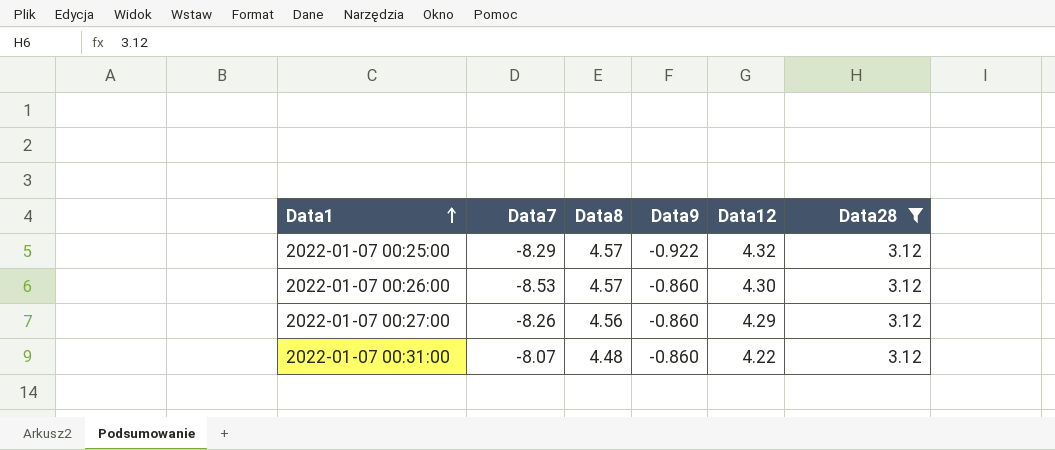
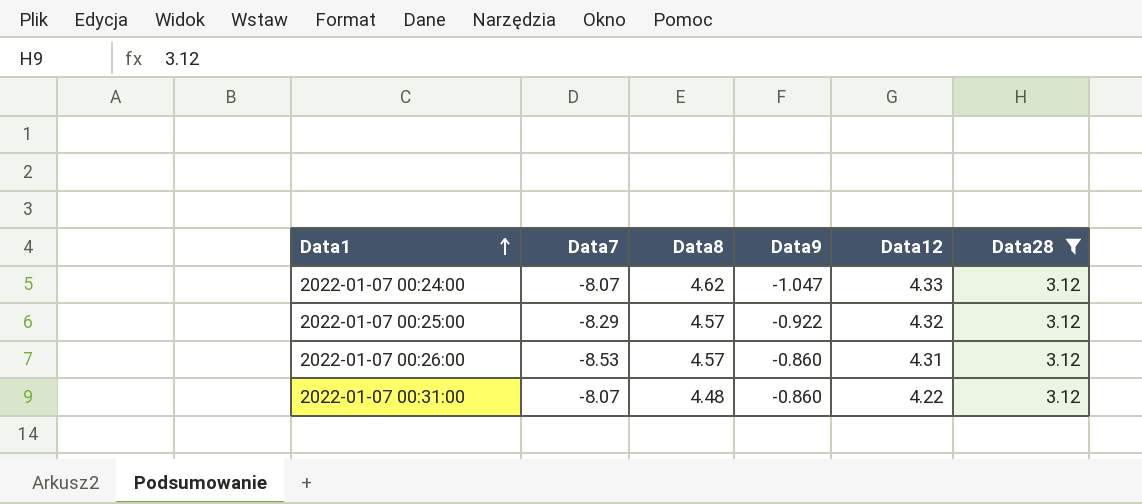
row 2022-01-07 00:27:00: -8.26 | 4.56 | -0.860 | 4.29 | 3.12 -> none
row 2022-01-07 00:24:00: none -> -8.07 | 4.62 | -1.047 | 4.33 | 3.12
2022-01-07 00:26:00 | Data12: 4.30 -> 4.31

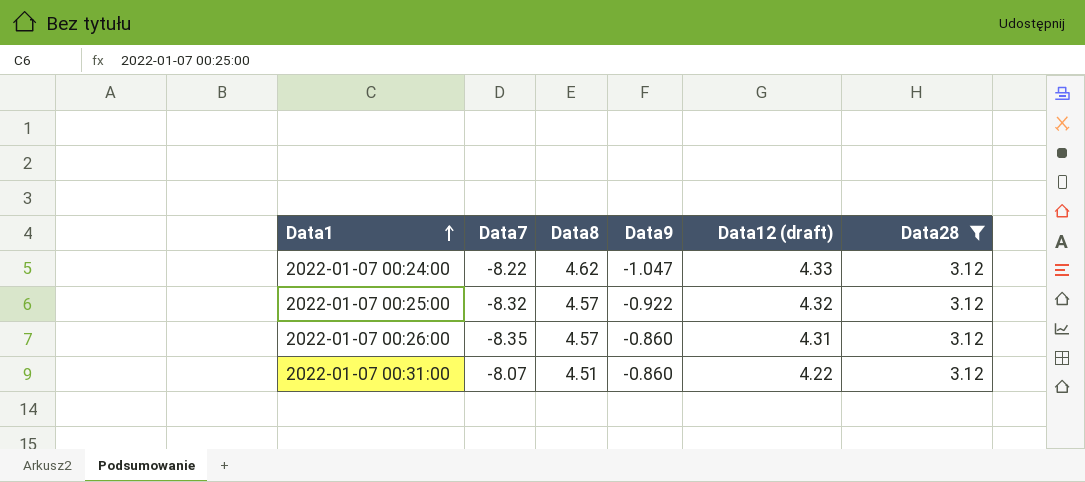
column name: Data12 -> Data12 (draft)
2022-01-07 00:24:00 | Data7: -8.07 -> -8.22
2022-01-07 00:25:00 | Data7: -8.29 -> -8.32
2022-01-07 00:26:00 | Data7: -8.53 -> -8.35
2022-01-07 00:31:00 | Data8: 4.48 -> 4.51

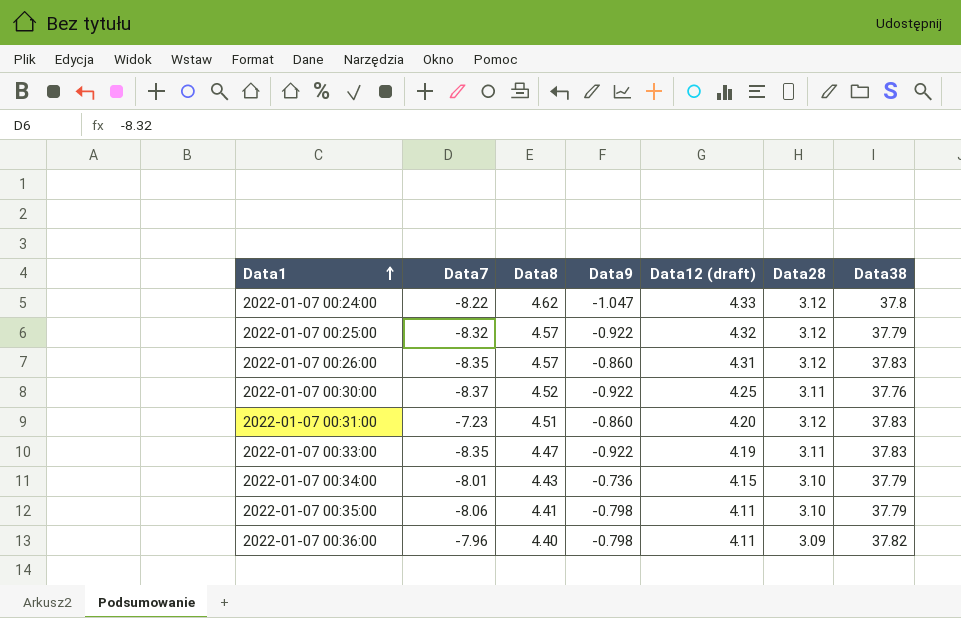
filter: Data28 = 3.12 -> none
column Data38 | position: none -> 7
2022-01-07 00:31:00 | Data7: -8.07 -> -7.23
2022-01-07 00:31:00 | Data12 (draft): 4.22 -> 4.20

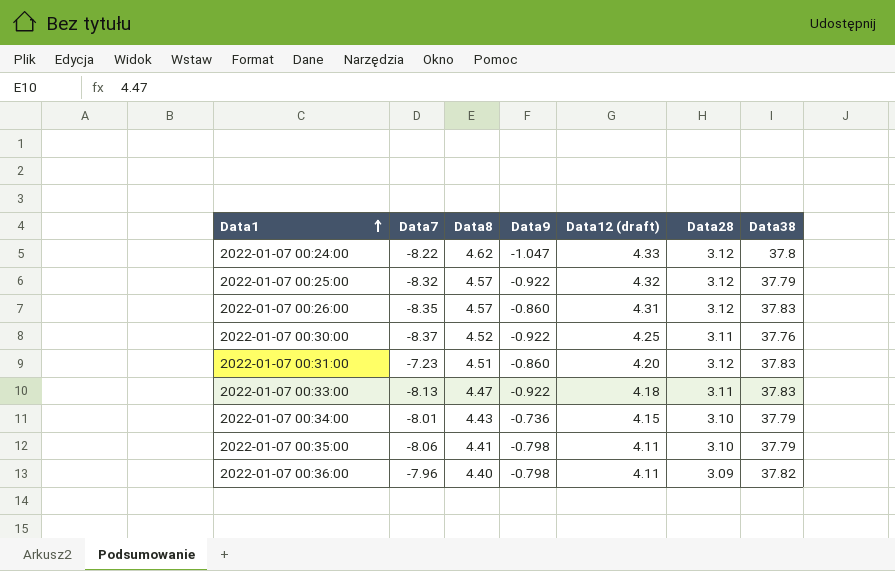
2022-01-07 00:33:00 | Data7: -8.35 -> -8.13
2022-01-07 00:33:00 | Data12 (draft): 4.19 -> 4.18

